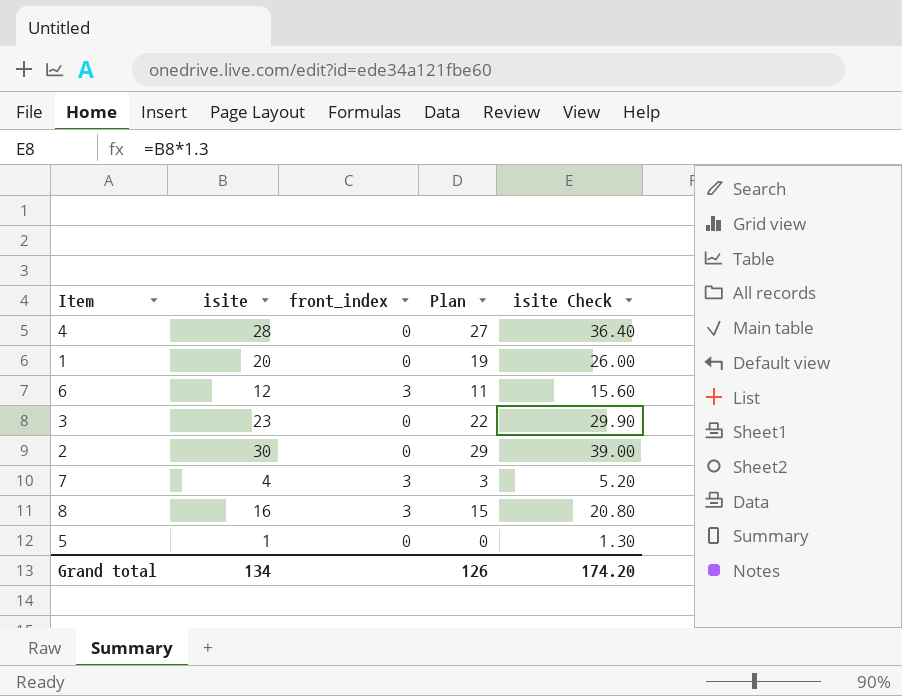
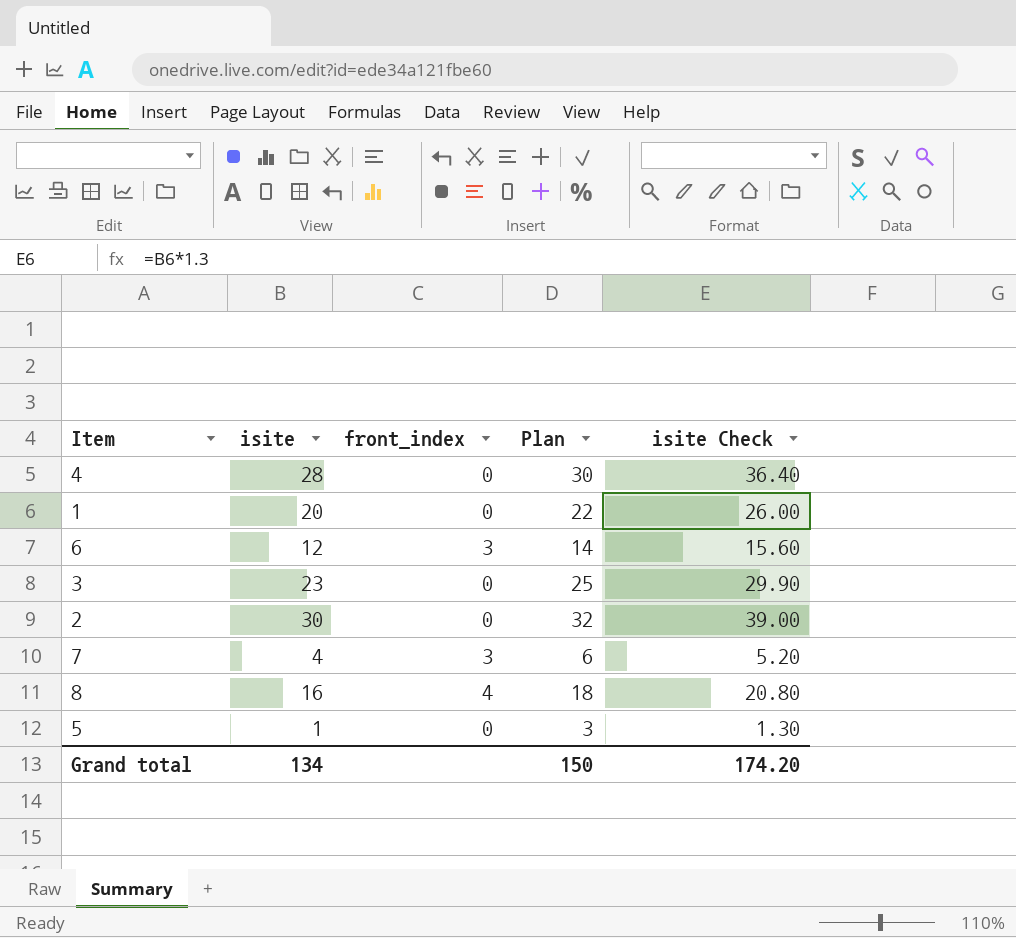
column Plan | formula: [isite] - 1 -> [isite] + 2
8 | front_index: 3 -> 4
Grand total | Plan: 126 -> 150

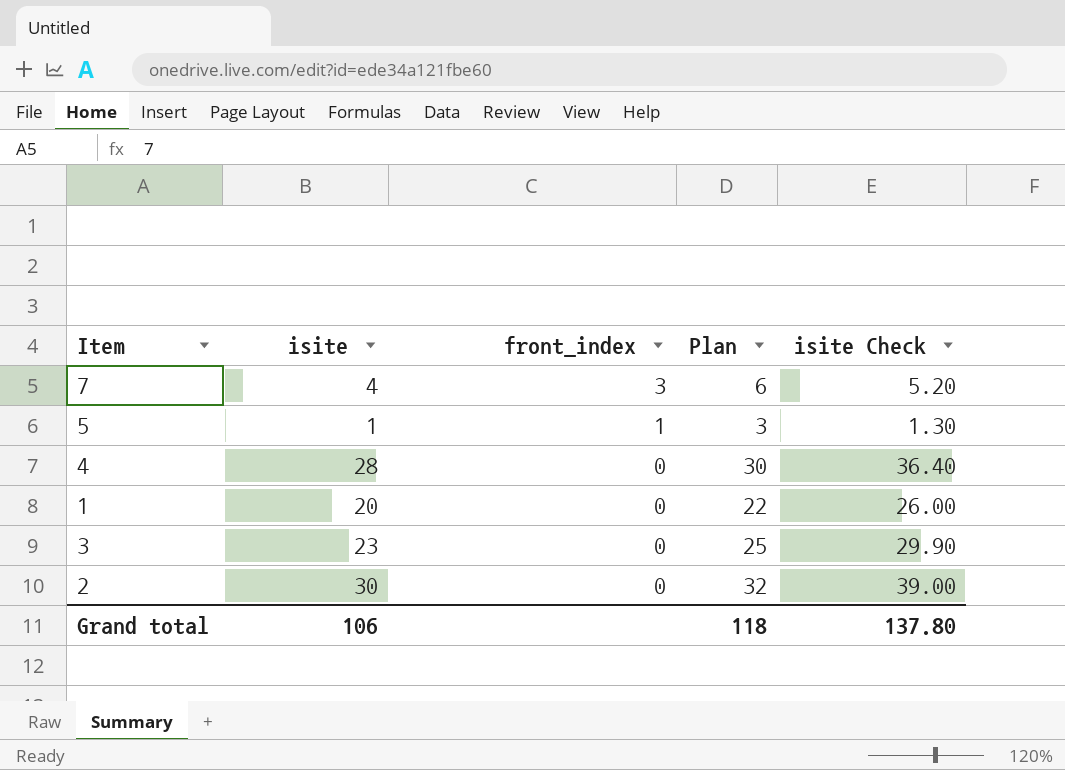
row order: none -> front_index descending
row 6: 12 | 3 | 14 | 15.60 -> none
row 8: 16 | 4 | 18 | 20.80 -> none
5 | front_index: 0 -> 1
Grand total | isite: 134 -> 106
Grand total | Plan: 150 -> 118
Grand total | isite Check: 174.20 -> 137.80

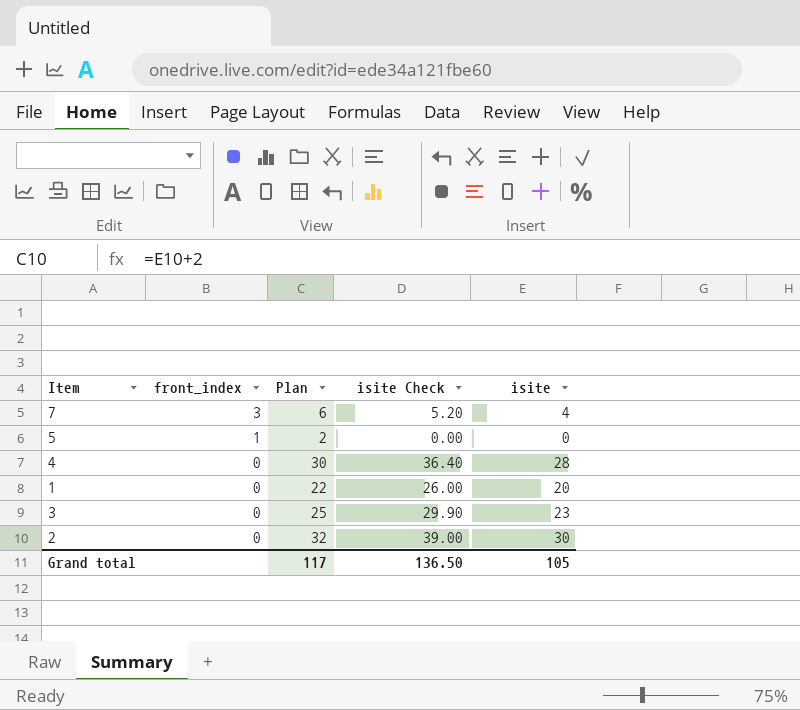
column isite | position: 2 -> 5
5 | Plan: 3 -> 2
5 | isite Check: 1.30 -> 0.00
5 | isite: 1 -> 0
Grand total | Plan: 118 -> 117
Grand total | isite Check: 137.80 -> 136.50
Grand total | isite: 106 -> 105

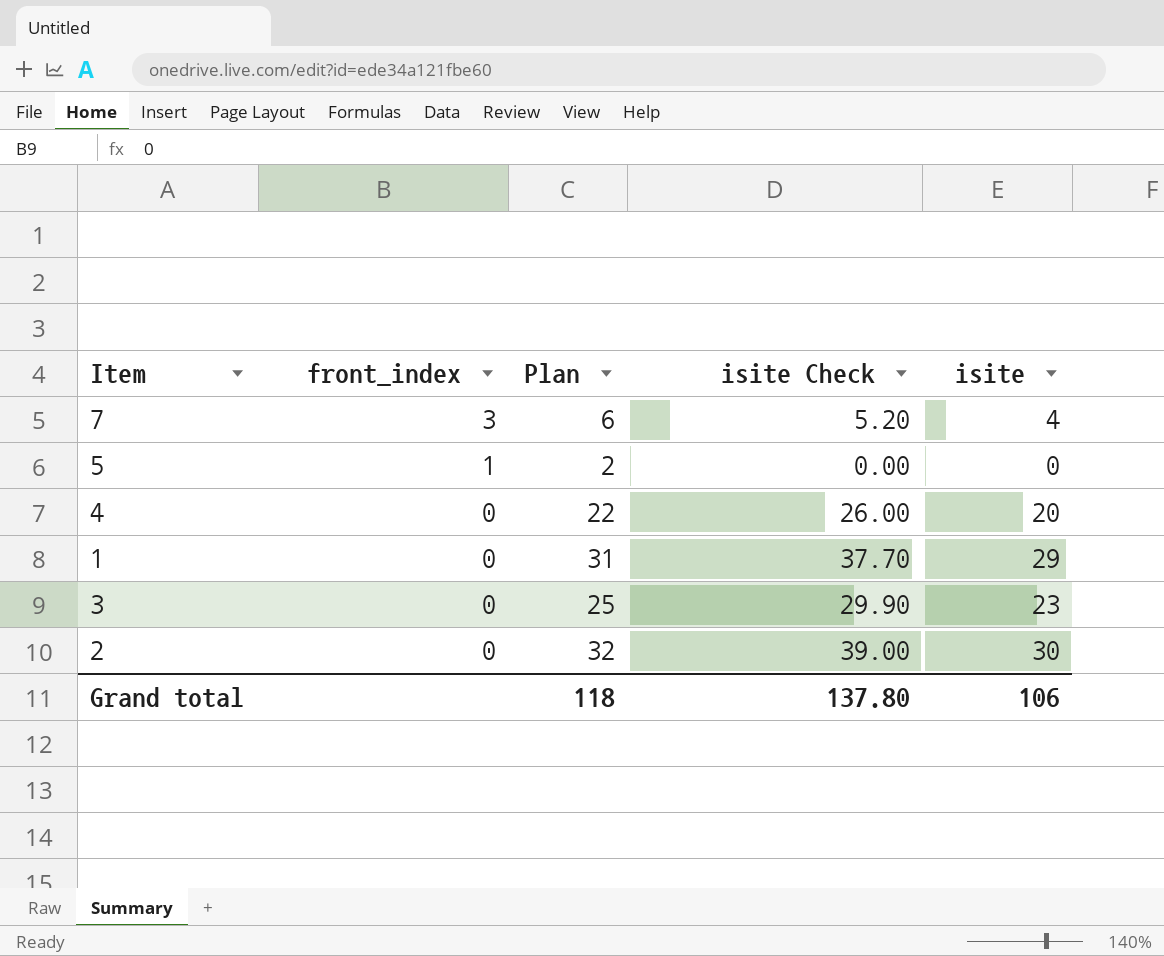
4 | Plan: 30 -> 22
4 | isite Check: 36.40 -> 26.00
4 | isite: 28 -> 20
1 | Plan: 22 -> 31
1 | isite Check: 26.00 -> 37.70
1 | isite: 20 -> 29
Grand total | Plan: 117 -> 118
Grand total | isite Check: 136.50 -> 137.80
Grand total | isite: 105 -> 106

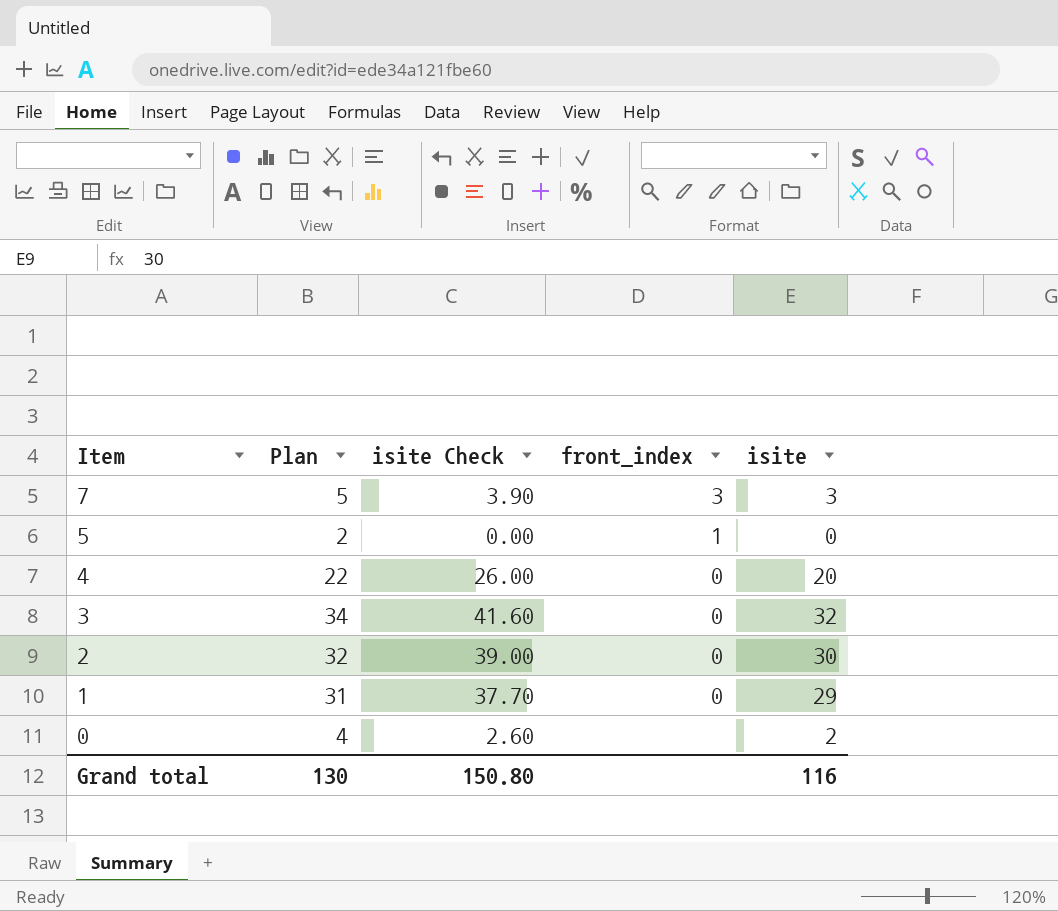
row order: front_index descending -> Item descending
column front_index | position: 2 -> 4
7 | Plan: 6 -> 5
7 | isite Check: 5.20 -> 3.90
7 | isite: 4 -> 3
3 | Plan: 25 -> 34
3 | isite Check: 29.90 -> 41.60
3 | isite: 23 -> 32
row 0: none -> 4 | 2.60 | none | 2
Grand total | Plan: 118 -> 130
Grand total | isite Check: 137.80 -> 150.80
Grand total | isite: 106 -> 116

